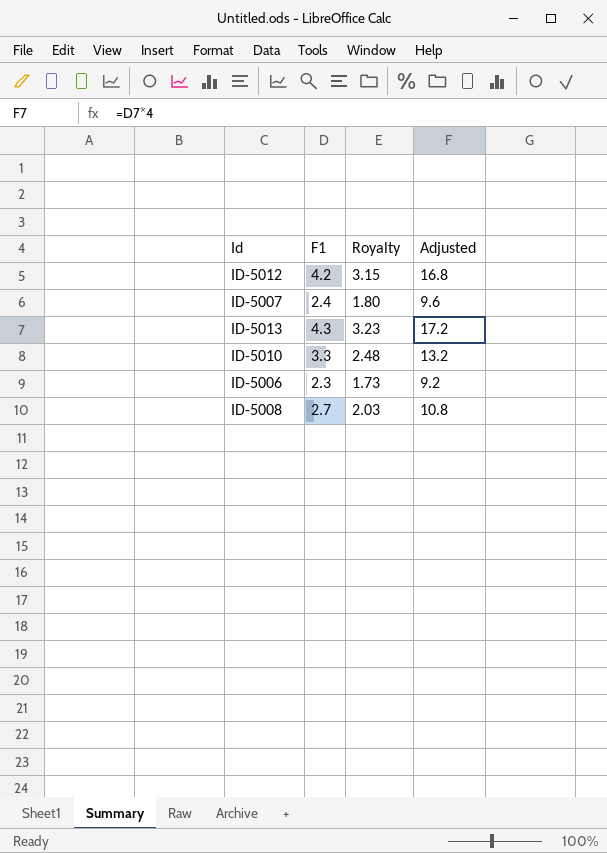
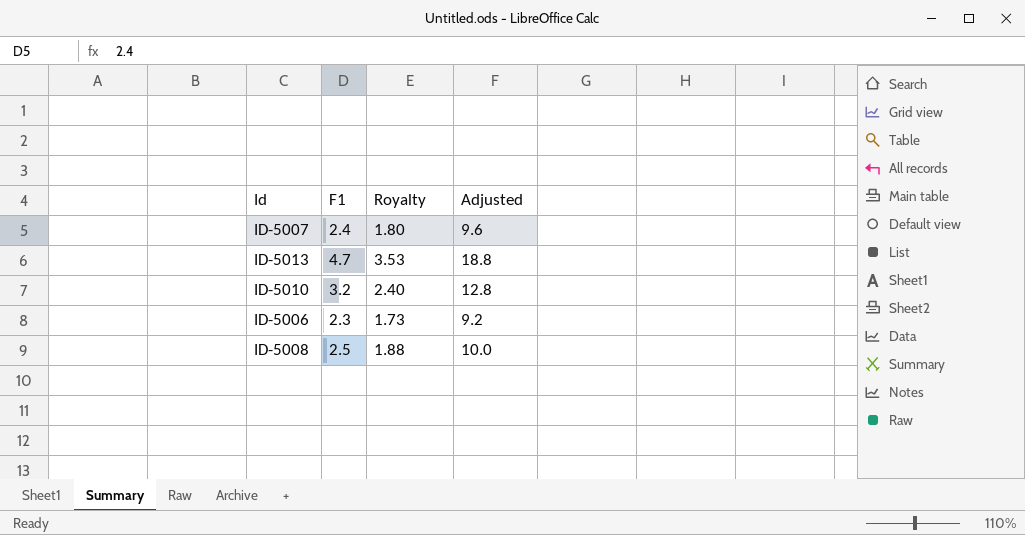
row ID-5012: 4.2 | 3.15 | 16.8 -> none
ID-5013 | F1: 4.3 -> 4.7
ID-5013 | Royalty: 3.23 -> 3.53
ID-5013 | Adjusted: 17.2 -> 18.8
ID-5010 | F1: 3.3 -> 3.2
ID-5010 | Royalty: 2.48 -> 2.40
ID-5010 | Adjusted: 13.2 -> 12.8
ID-5008 | F1: 2.7 -> 2.5
ID-5008 | Royalty: 2.03 -> 1.88
ID-5008 | Adjusted: 10.8 -> 10.0

